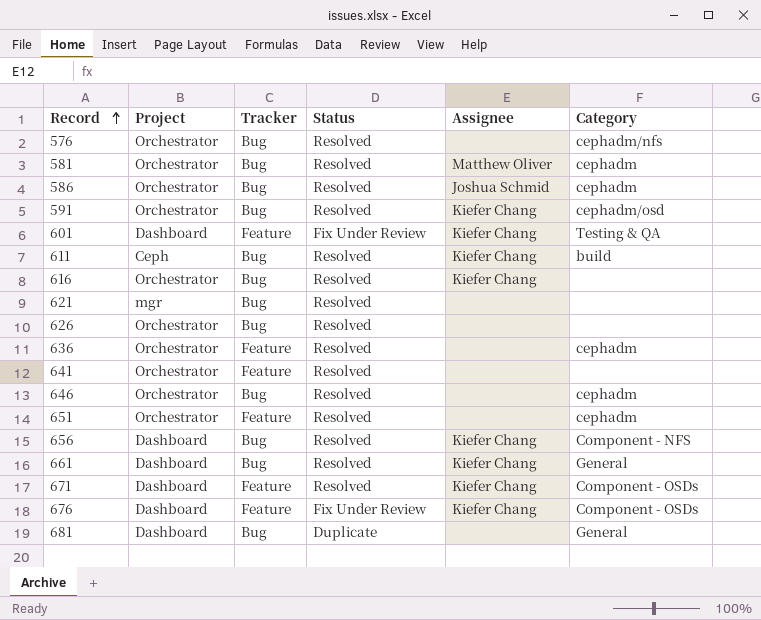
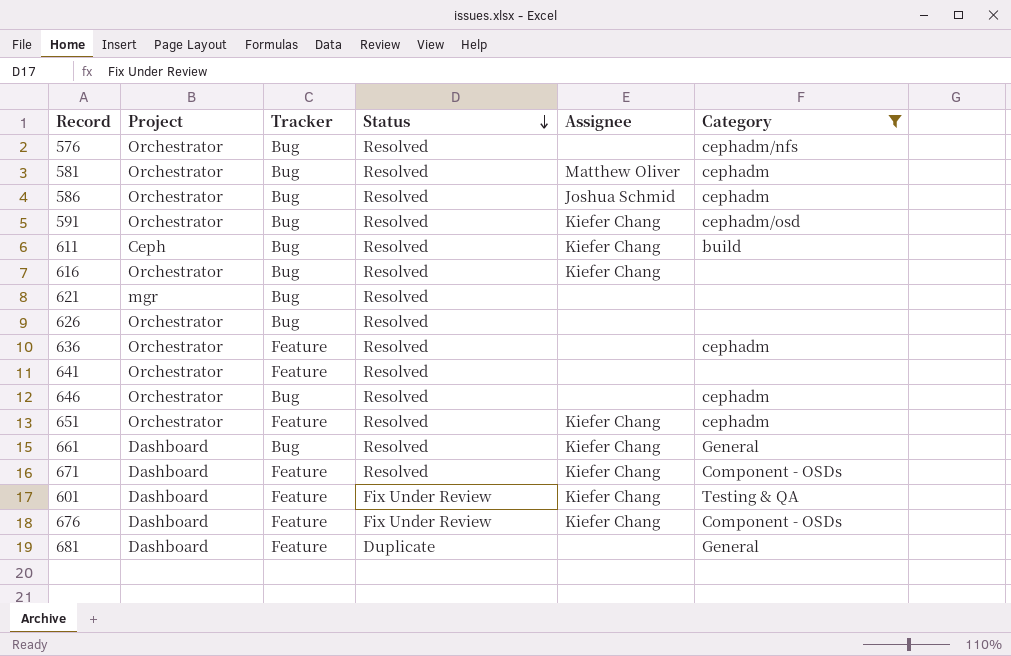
filter: none -> Category != Component - NFS
row order: Record ascending -> Status descending
651 | Assignee: none -> Kiefer Chang
681 | Tracker: Bug -> Feature

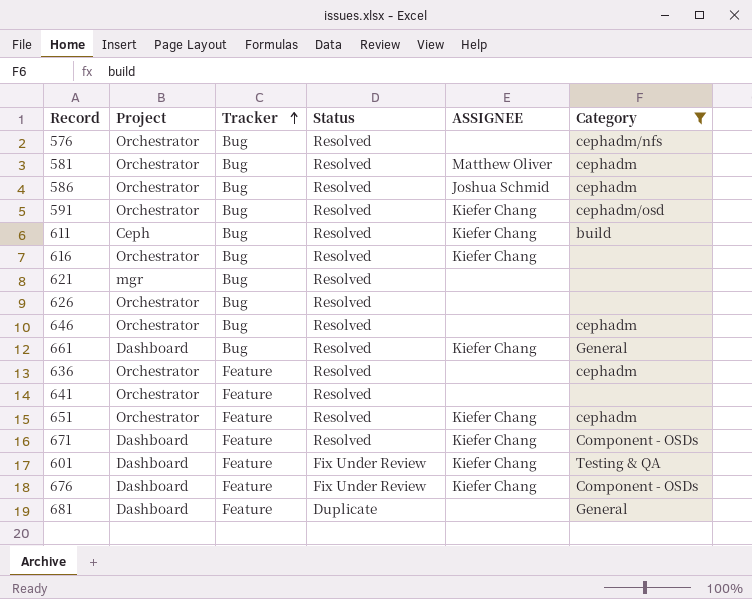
row order: Status descending -> Tracker ascending
column name: Assignee -> ASSIGNEE

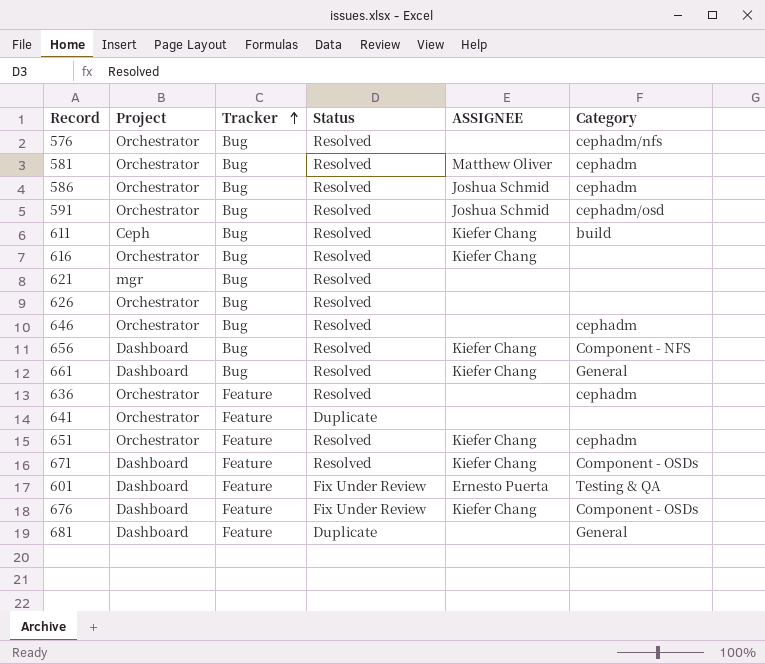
filter: Category != Component - NFS -> none
591 | ASSIGNEE: Kiefer Chang -> Joshua Schmid
641 | Status: Resolved -> Duplicate
601 | ASSIGNEE: Kiefer Chang -> Ernesto Puerta

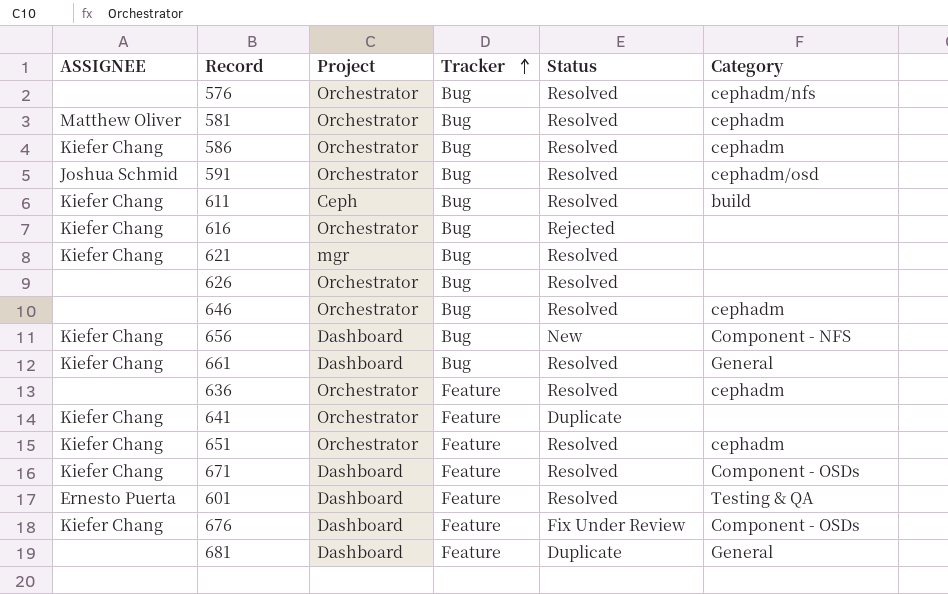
column ASSIGNEE | position: 5 -> 1
586 | ASSIGNEE: Joshua Schmid -> Kiefer Chang
616 | Status: Resolved -> Rejected
621 | ASSIGNEE: none -> Kiefer Chang
656 | Status: Resolved -> New
641 | ASSIGNEE: none -> Kiefer Chang
601 | Status: Fix Under Review -> Resolved

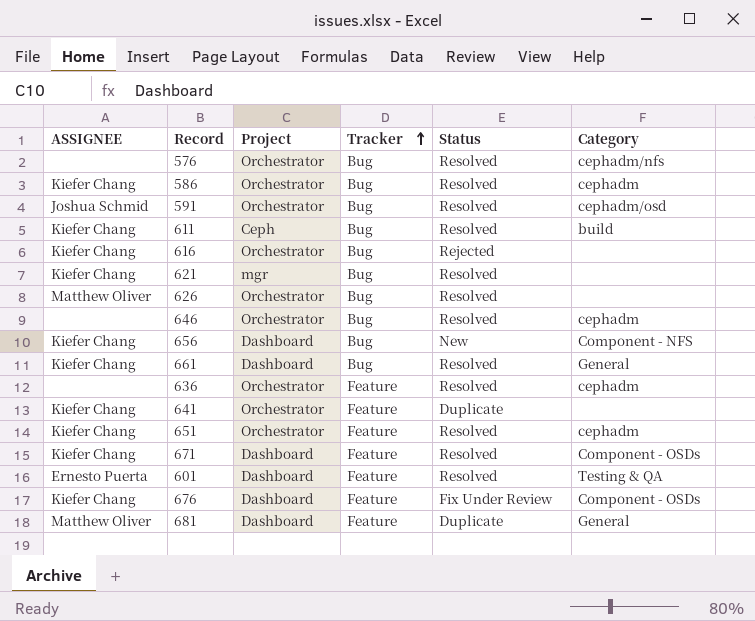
row 581: Matthew Oliver | Orchestrator | Bug | Resolved | cephadm -> none
626 | ASSIGNEE: none -> Matthew Oliver
681 | ASSIGNEE: none -> Matthew Oliver

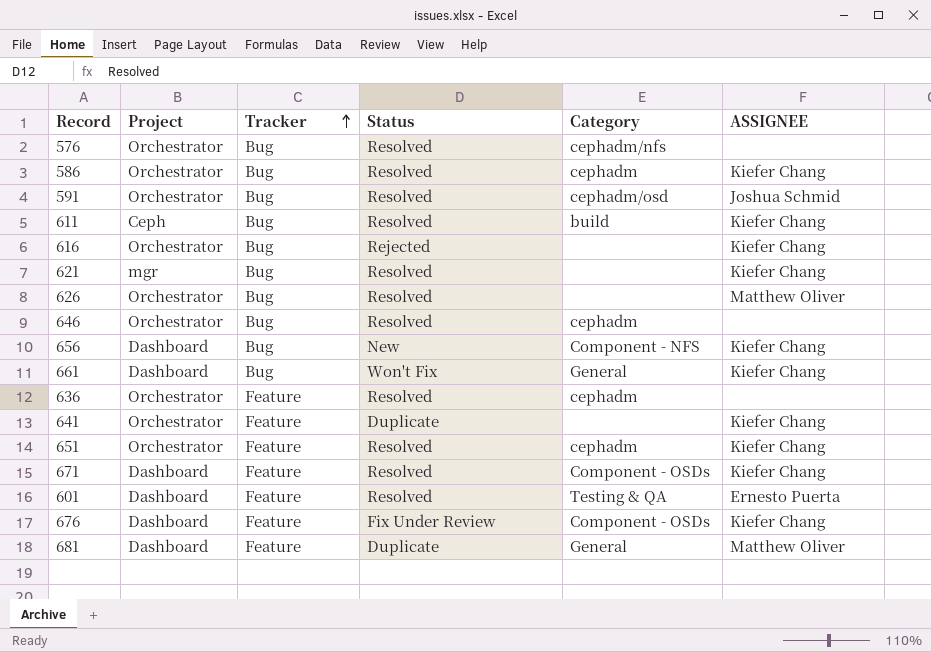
column ASSIGNEE | position: 1 -> 6
661 | Status: Resolved -> Won't Fix

